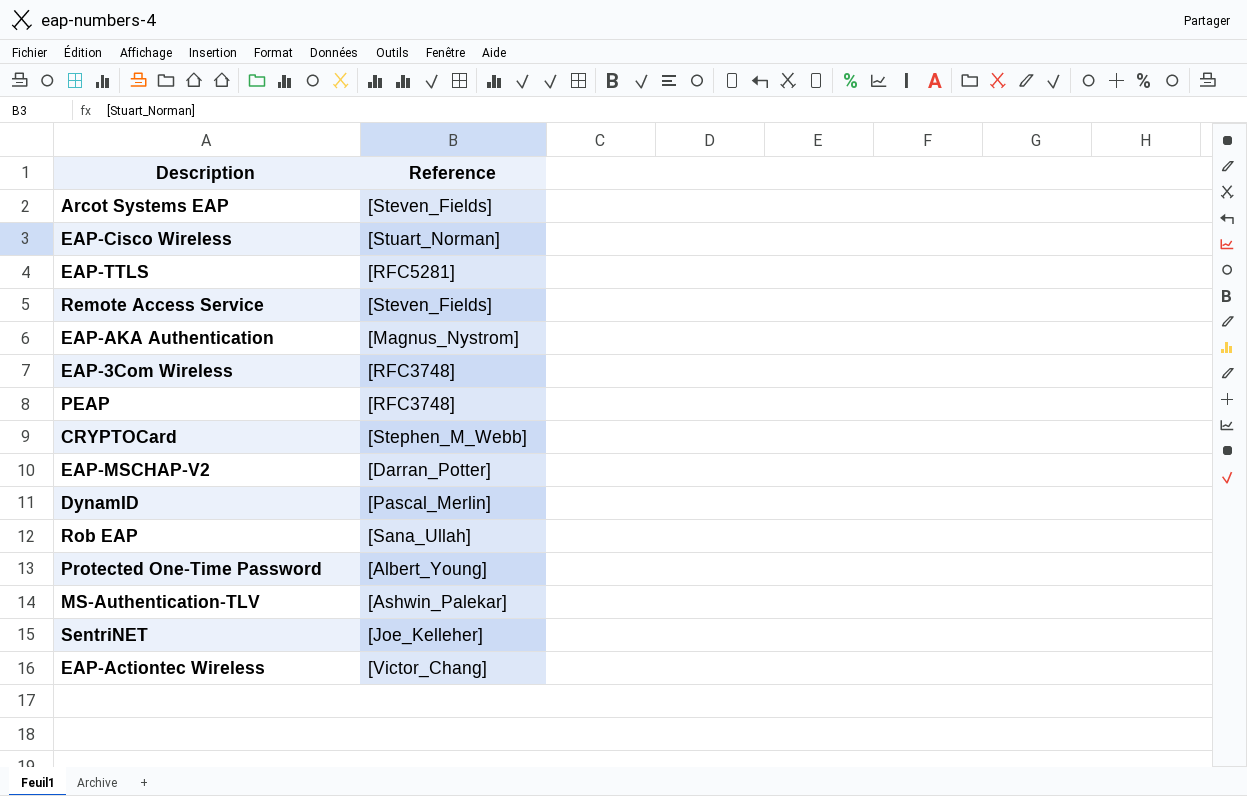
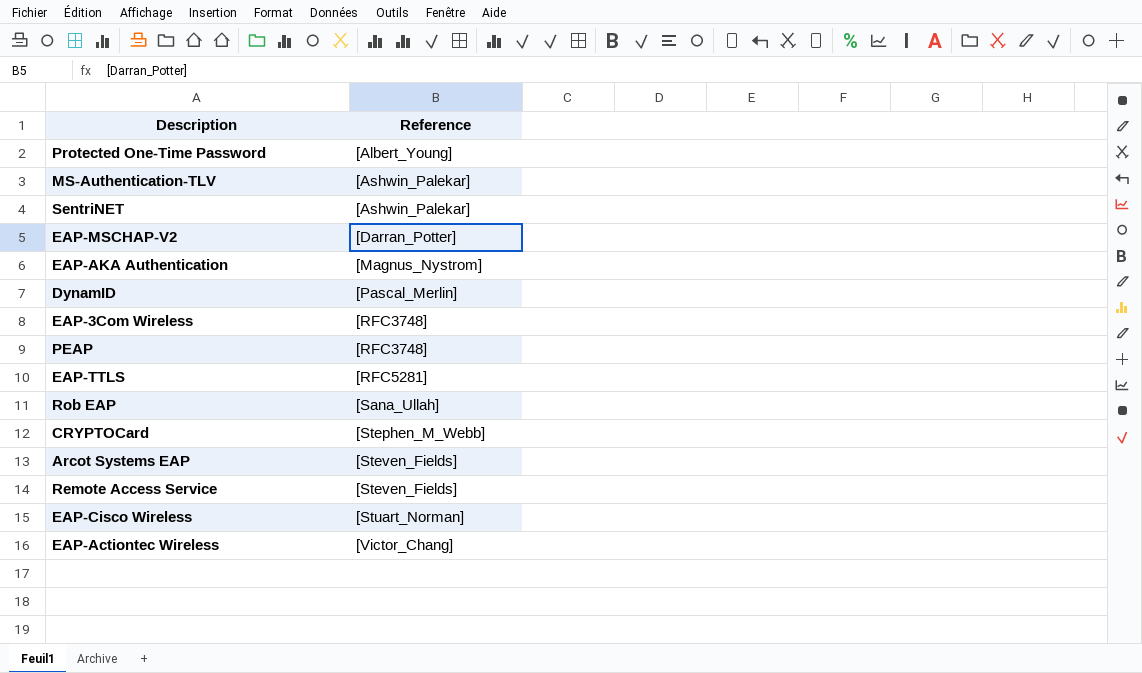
row order: none -> Reference ascending
SentriNET | Reference: [Joe_Kelleher] -> [Ashwin_Palekar]

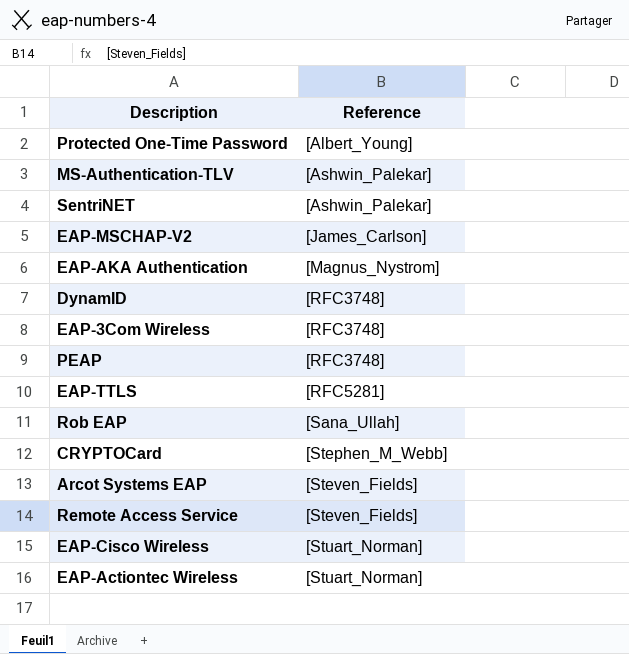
EAP-MSCHAP-V2 | Reference: [Darran_Potter] -> [James_Carlson]
DynamID | Reference: [Pascal_Merlin] -> [RFC3748]
EAP-Actiontec Wireless | Reference: [Victor_Chang] -> [Stuart_Norman]

